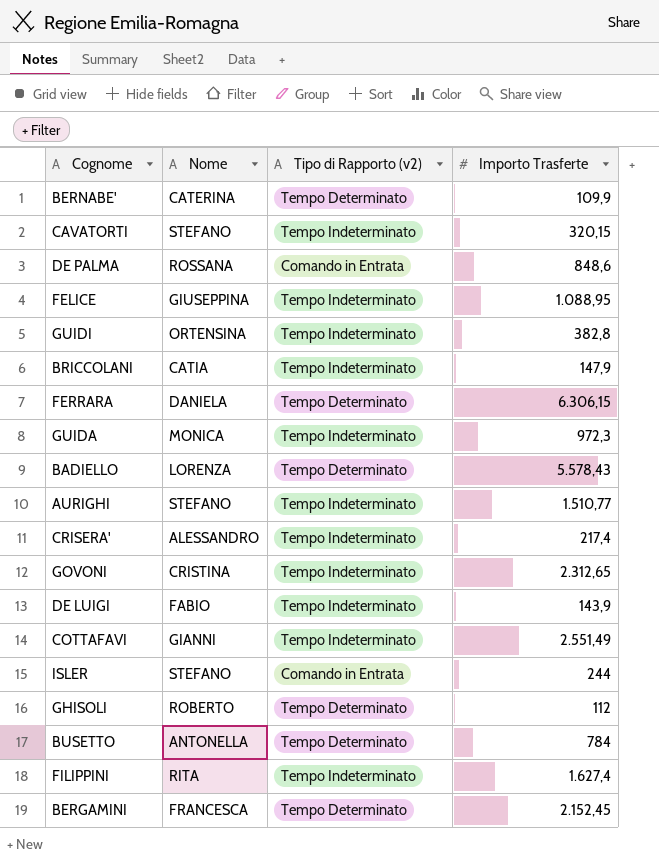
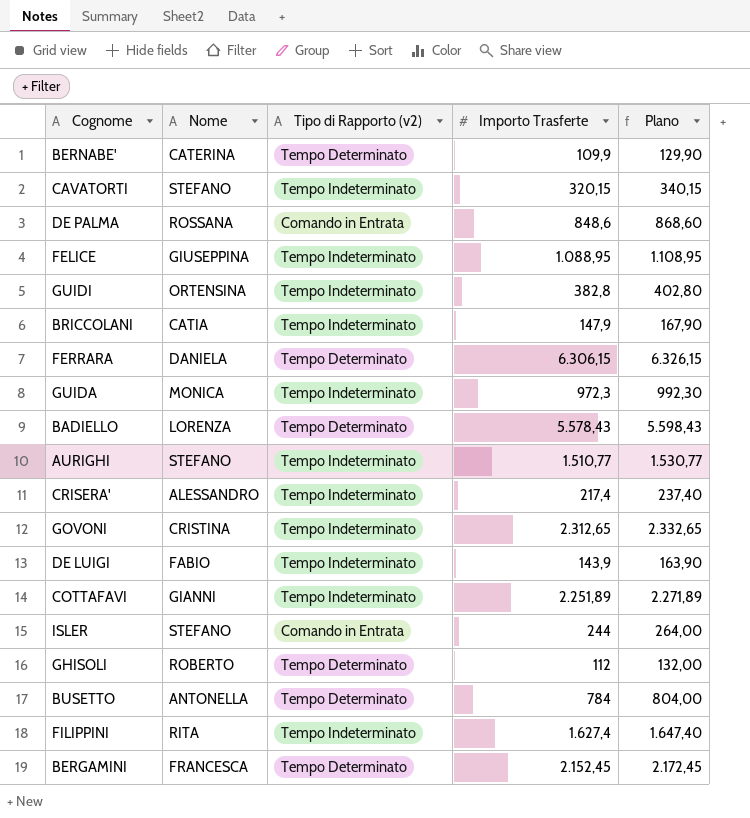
column Plano | formula: none -> [Importo Trasferte] + 20
COTTAFAVI | Importo Trasferte: 2.551,49 -> 2.251,89

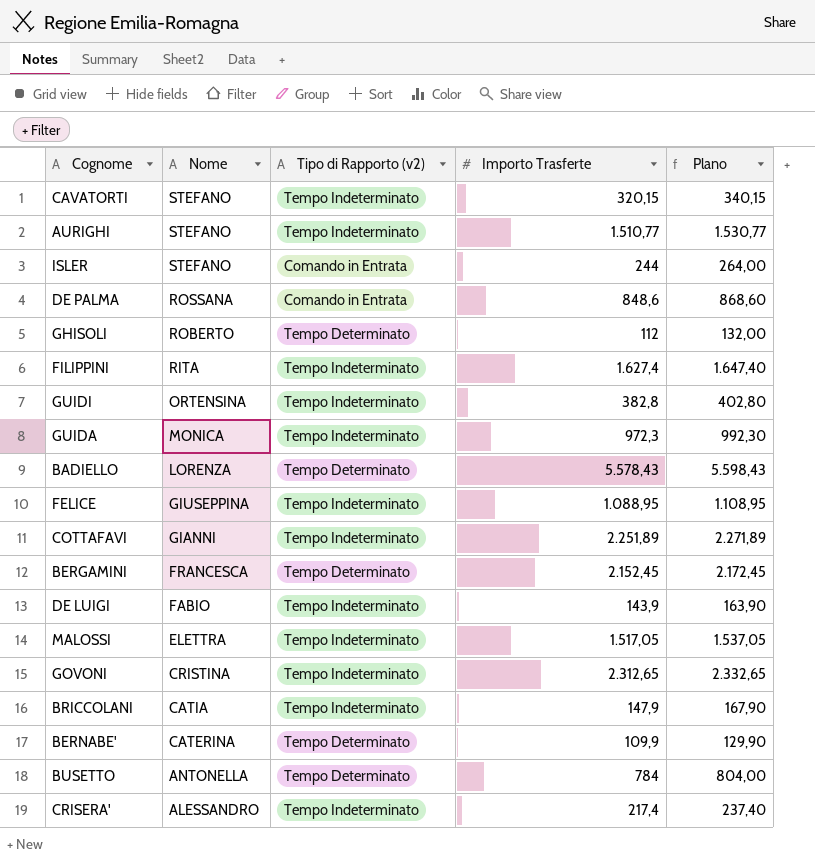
row order: none -> Nome descending
row FERRARA: DANIELA | Tempo Determinato | 6.306,15 | 6.326,15 -> none
row MALOSSI: none -> ELETTRA | Tempo Indeterminato | 1.517,05 | 1.537,05

